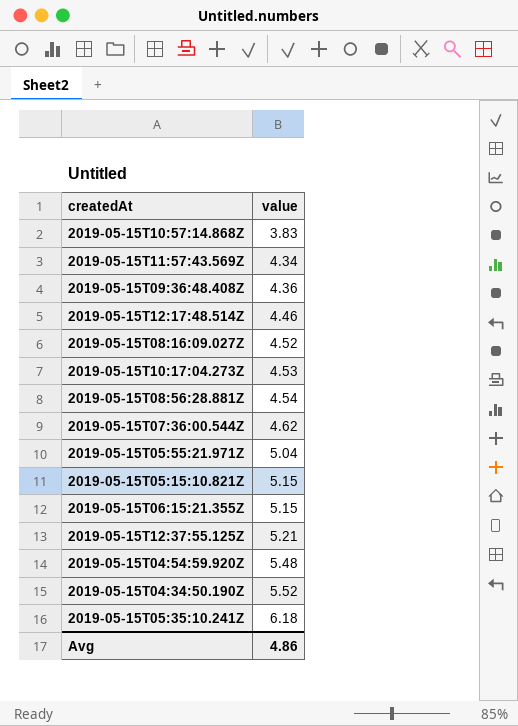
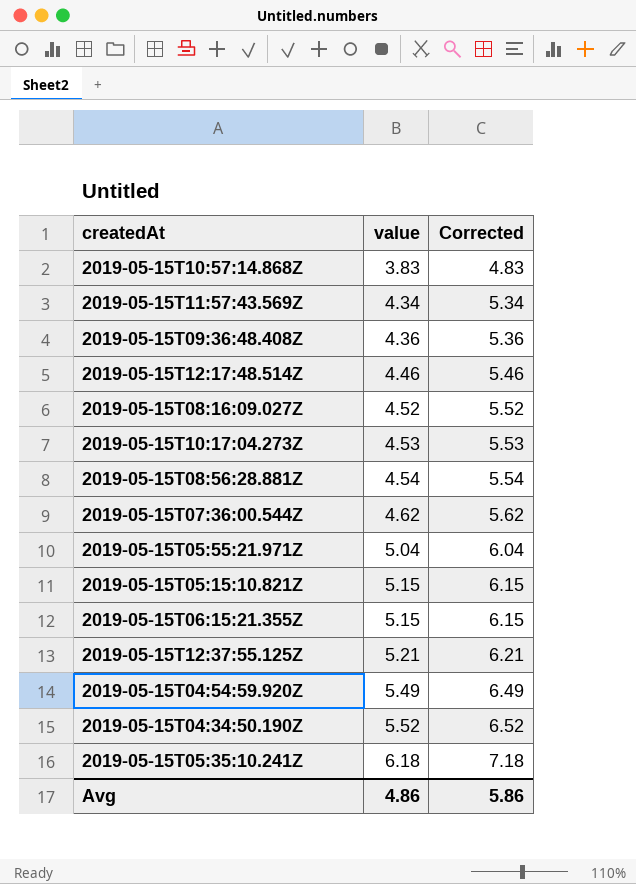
column Corrected | formula: none -> [value] + 1
2019-05-15T04:54:59.920Z | value: 5.48 -> 5.49

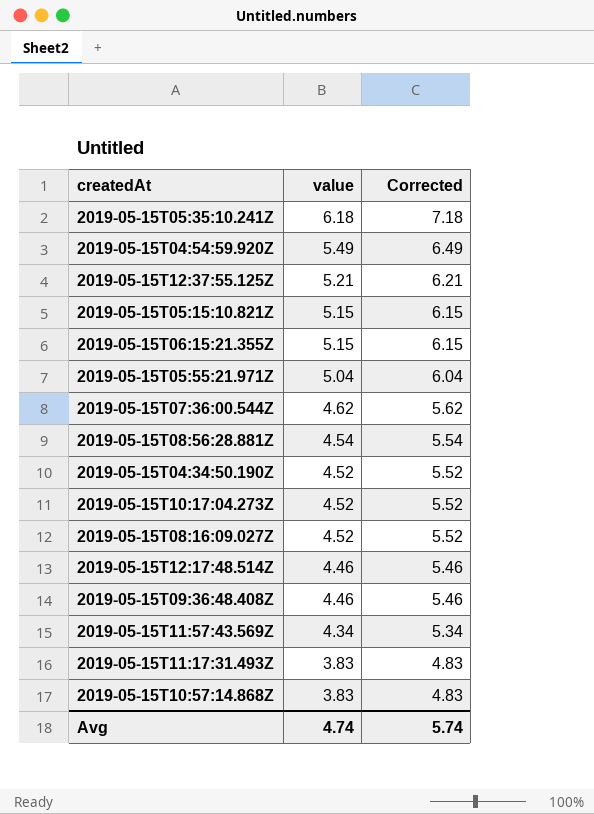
row order: value ascending -> value descending
2019-05-15T04:34:50.190Z | value: 5.52 -> 4.52
2019-05-15T04:34:50.190Z | Corrected: 6.52 -> 5.52
2019-05-15T10:17:04.273Z | value: 4.53 -> 4.52
2019-05-15T10:17:04.273Z | Corrected: 5.53 -> 5.52
2019-05-15T09:36:48.408Z | value: 4.36 -> 4.46
2019-05-15T09:36:48.408Z | Corrected: 5.36 -> 5.46
row 2019-05-15T11:17:31.493Z: none -> 3.83 | 4.83
Avg | value: 4.86 -> 4.74
Avg | Corrected: 5.86 -> 5.74

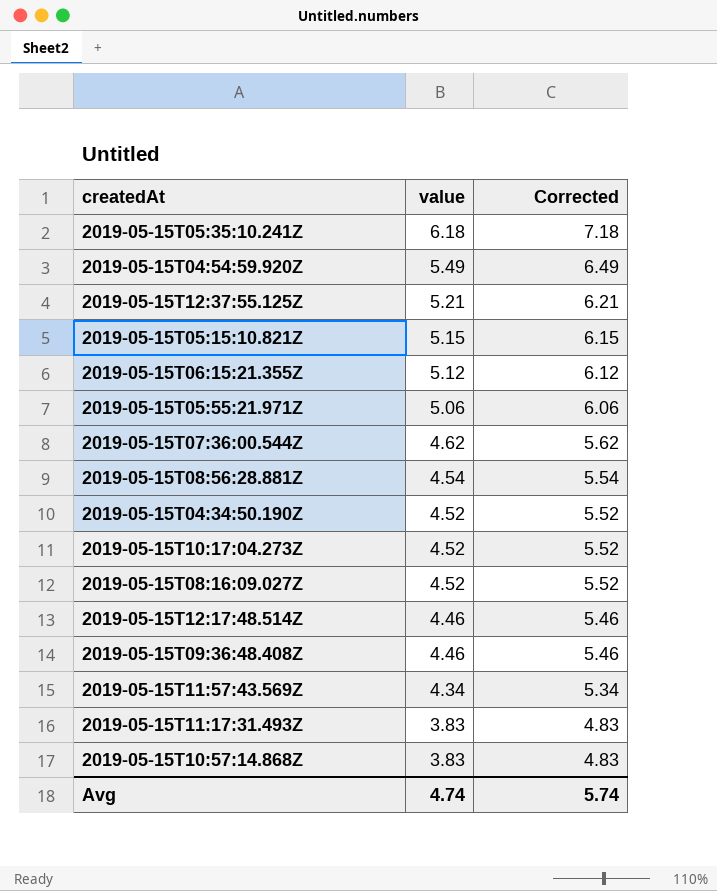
2019-05-15T06:15:21.355Z | value: 5.15 -> 5.12
2019-05-15T06:15:21.355Z | Corrected: 6.15 -> 6.12
2019-05-15T05:55:21.971Z | value: 5.04 -> 5.06
2019-05-15T05:55:21.971Z | Corrected: 6.04 -> 6.06

